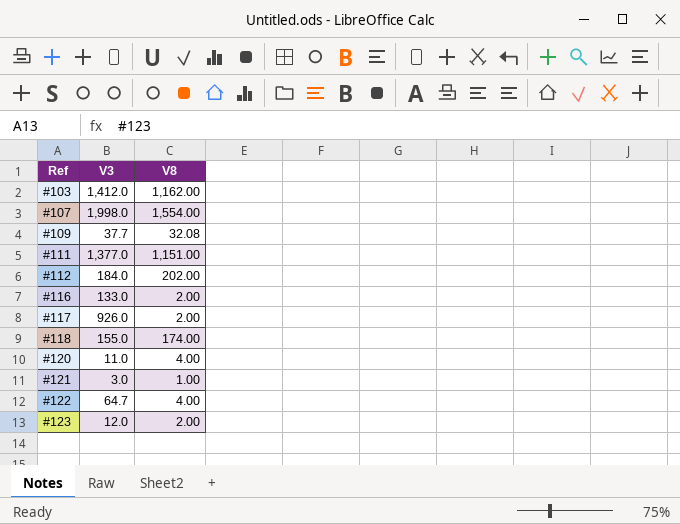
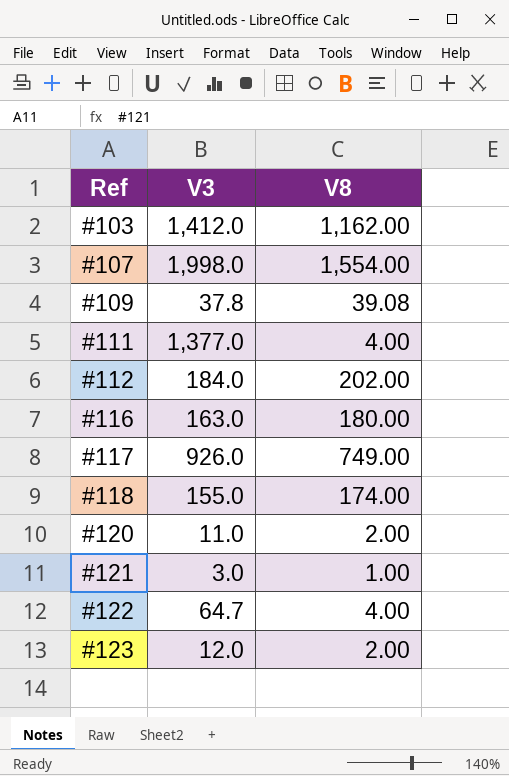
#109 | V3: 37.7 -> 37.8
#109 | V8: 32.08 -> 39.08
#111 | V8: 1,151.00 -> 4.00
#116 | V3: 133.0 -> 163.0
#116 | V8: 2.00 -> 180.00
#117 | V8: 2.00 -> 749.00
#120 | V8: 4.00 -> 2.00

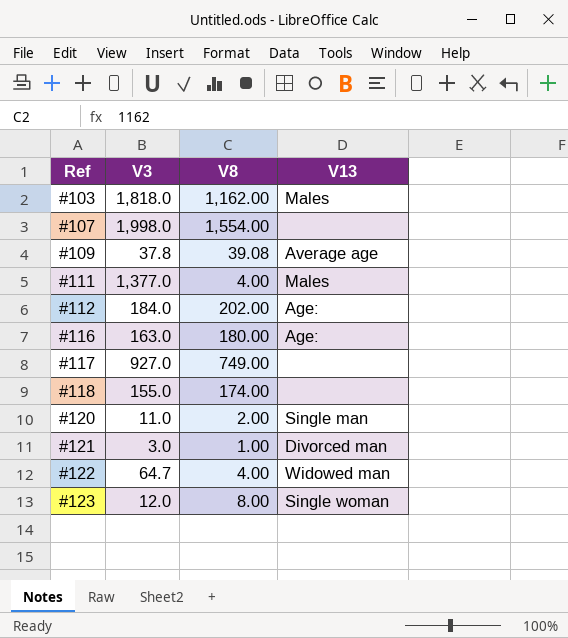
column V13 | position: none -> 4
#103 | V3: 1,412.0 -> 1,818.0
#117 | V3: 926.0 -> 927.0
#123 | V8: 2.00 -> 8.00

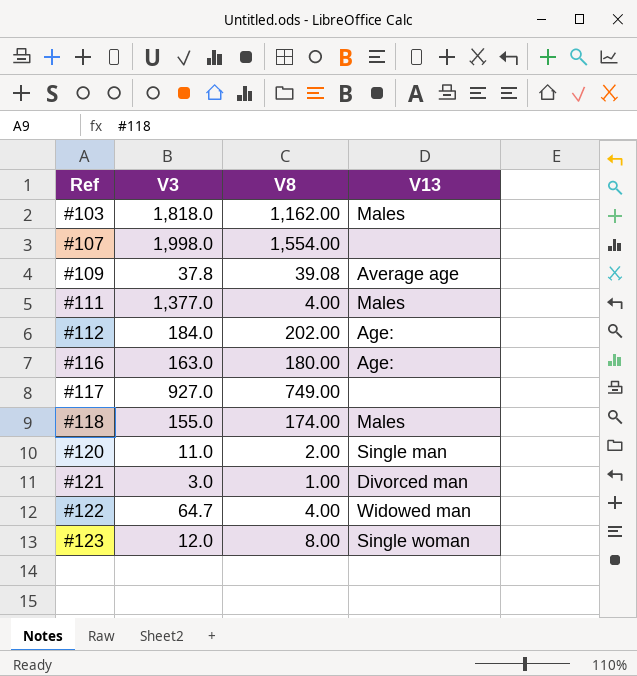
#118 | V13: none -> Males

